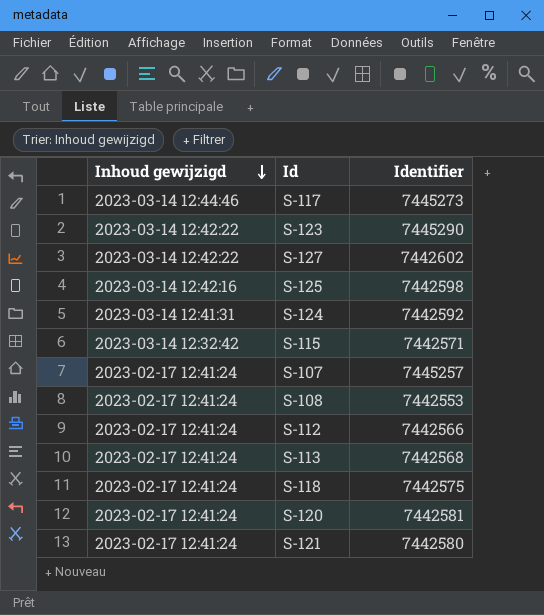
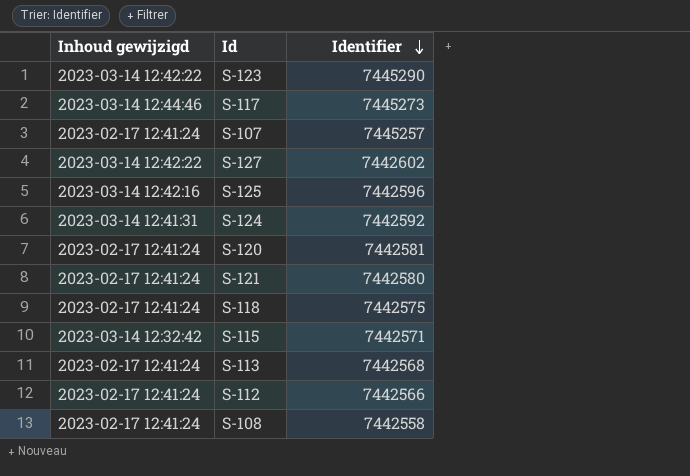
row order: Inhoud gewijzigd descending -> Identifier descending
S-125 | Identifier: 7442598 -> 7442596
S-108 | Identifier: 7442553 -> 7442558

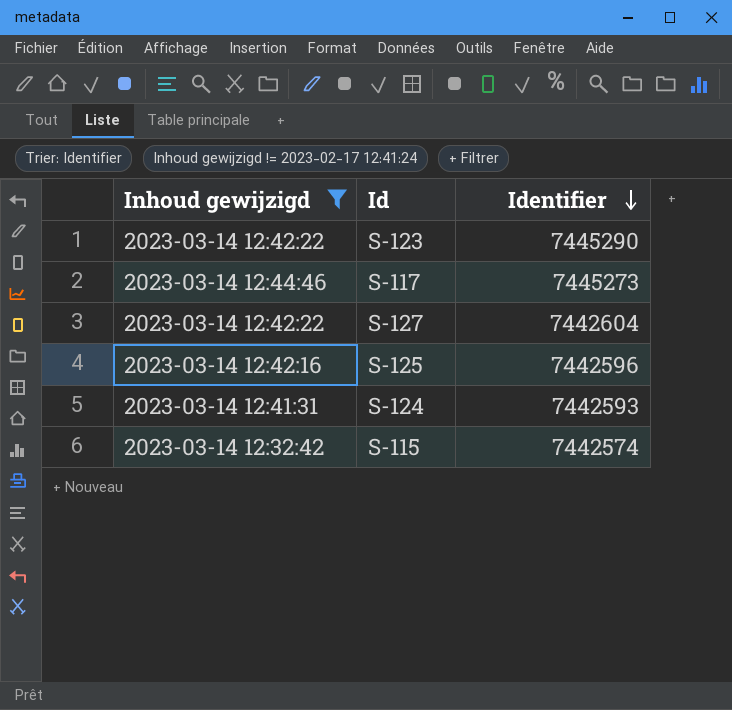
filter: none -> Inhoud gewijzigd != 2023-02-17 12:41:24
S-127 | Identifier: 7442602 -> 7442604
S-124 | Identifier: 7442592 -> 7442593
S-115 | Identifier: 7442571 -> 7442574

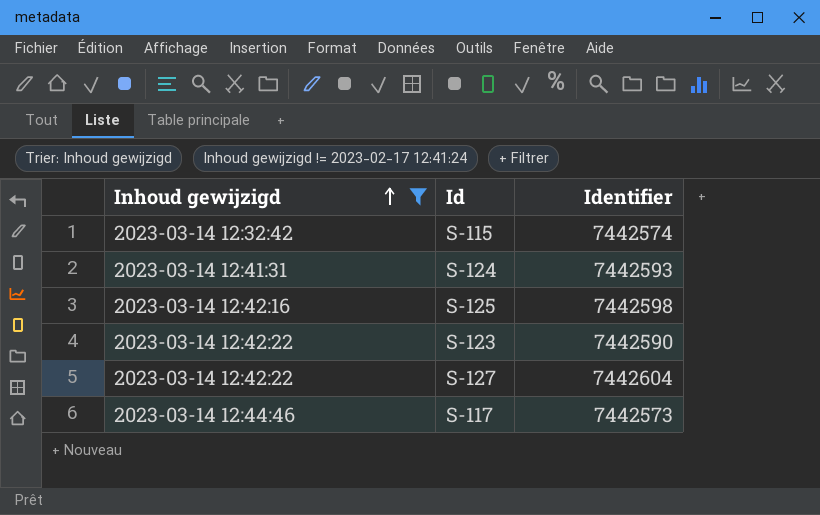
row order: Identifier descending -> Inhoud gewijzigd ascending
S-125 | Identifier: 7442596 -> 7442598
S-123 | Identifier: 7445290 -> 7442590
S-117 | Identifier: 7445273 -> 7442573

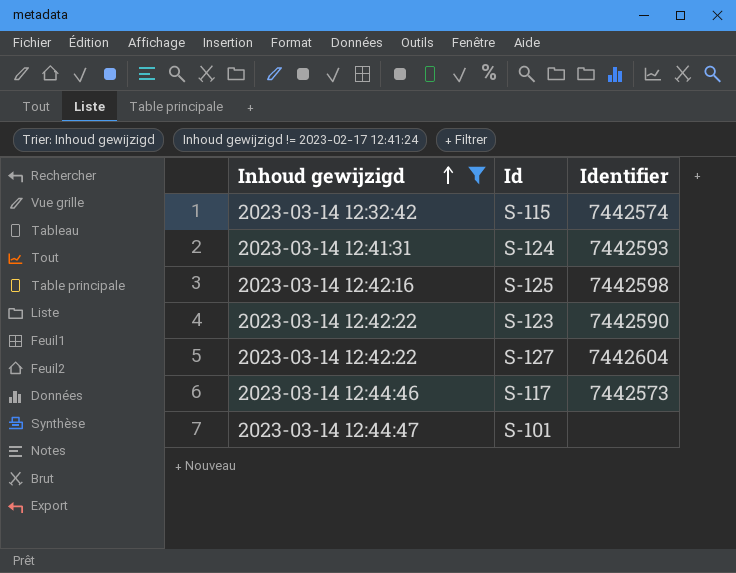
row S-101: none -> 2023-03-14 12:44:47 | none

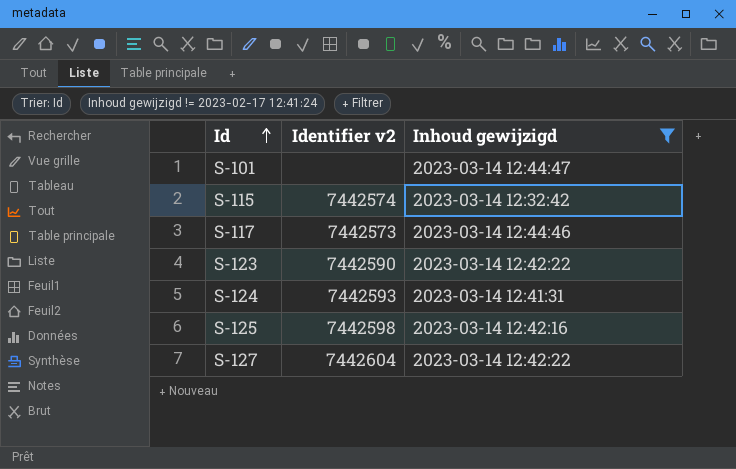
row order: Inhoud gewijzigd ascending -> Id ascending
column name: Identifier -> Identifier v2
column Inhoud gewijzigd | position: 1 -> 3

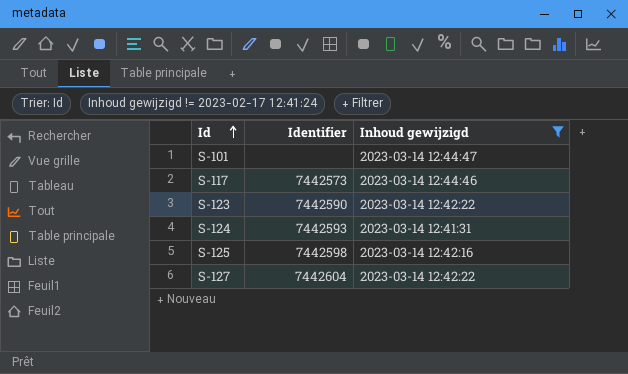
column name: Identifier v2 -> Identifier
row S-115: 7442574 | 2023-03-14 12:32:42 -> none

